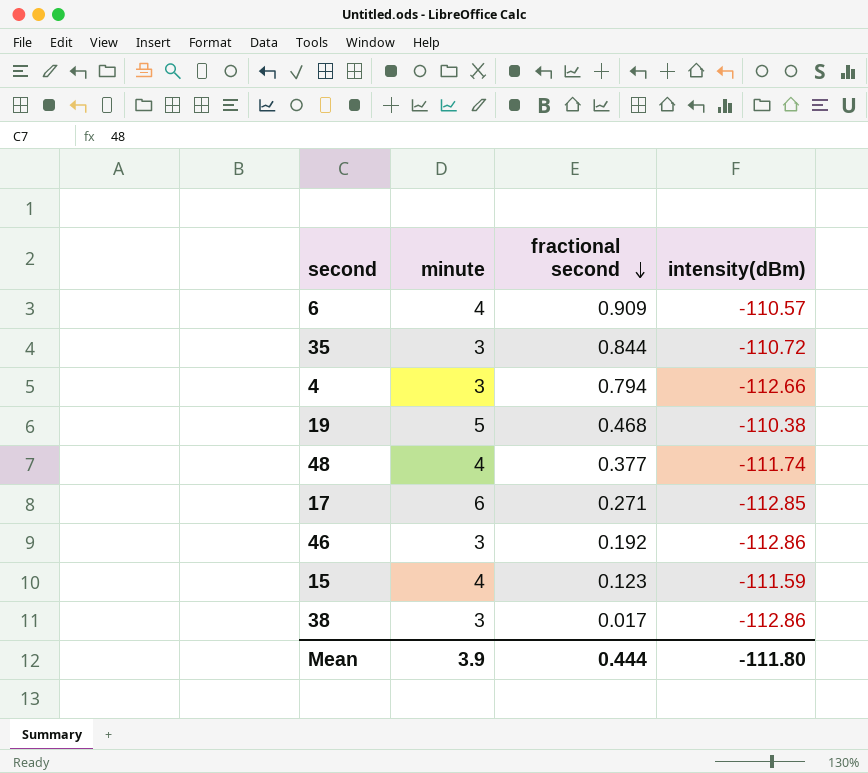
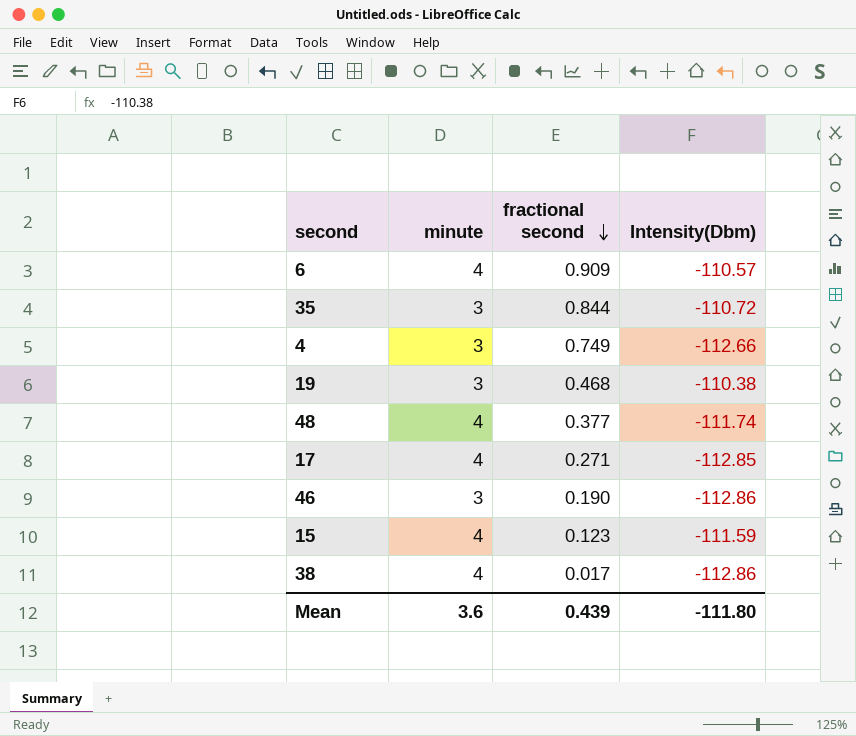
column name: intensity(dBm) -> Intensity(Dbm)
4 | fractional second: 0.794 -> 0.749
19 | minute: 5 -> 3
17 | minute: 6 -> 4
46 | fractional second: 0.192 -> 0.190
38 | minute: 3 -> 4
Mean | minute: 3.9 -> 3.6
Mean | fractional second: 0.444 -> 0.439

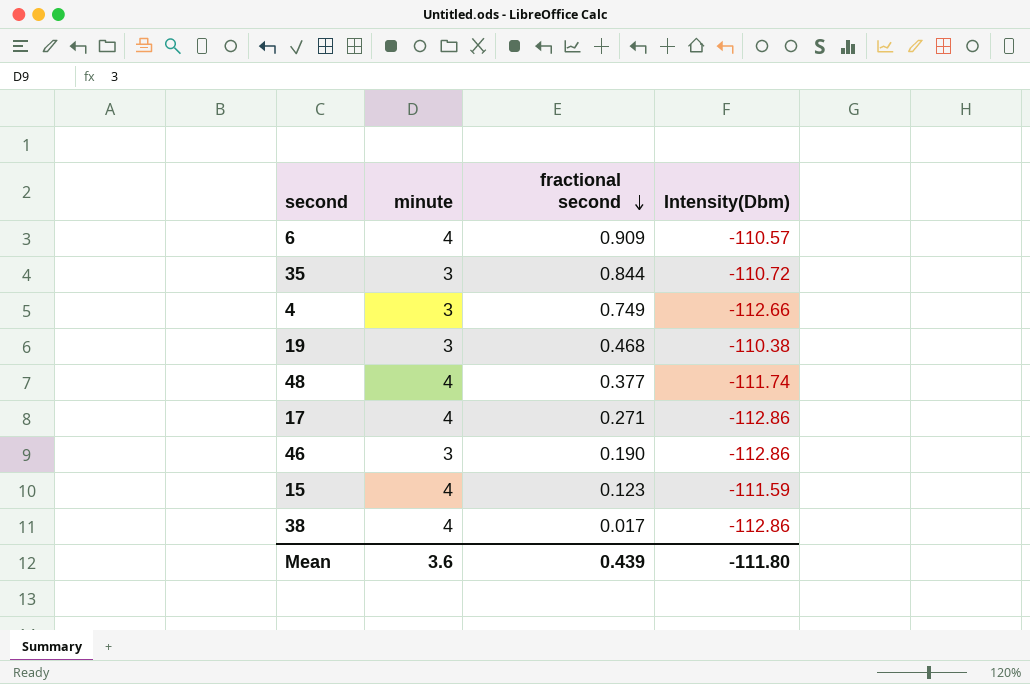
17 | Intensity(Dbm): -112.85 -> -112.86

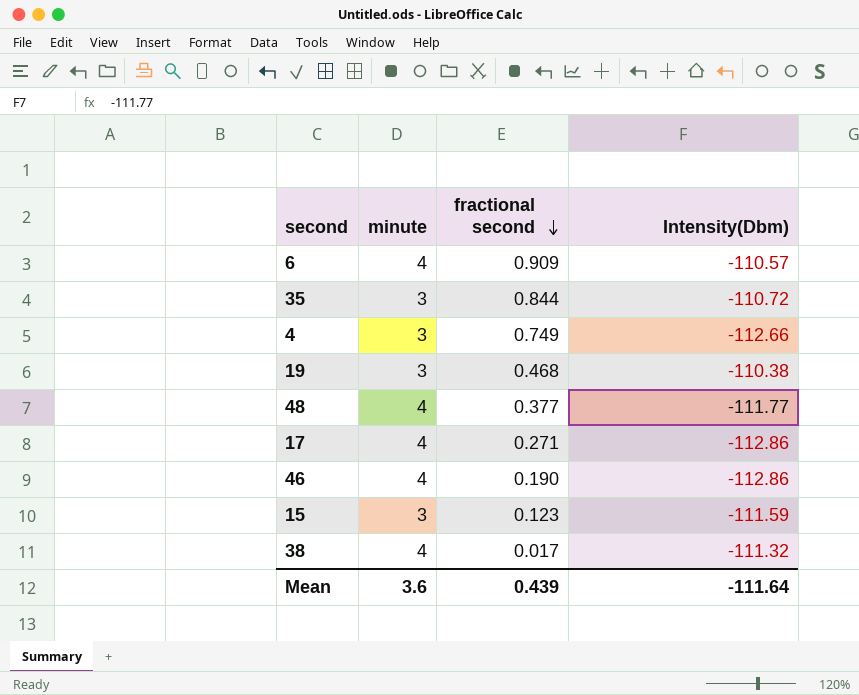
48 | Intensity(Dbm): -111.74 -> -111.77
46 | minute: 3 -> 4
15 | minute: 4 -> 3
38 | Intensity(Dbm): -112.86 -> -111.32
Mean | Intensity(Dbm): -111.80 -> -111.64

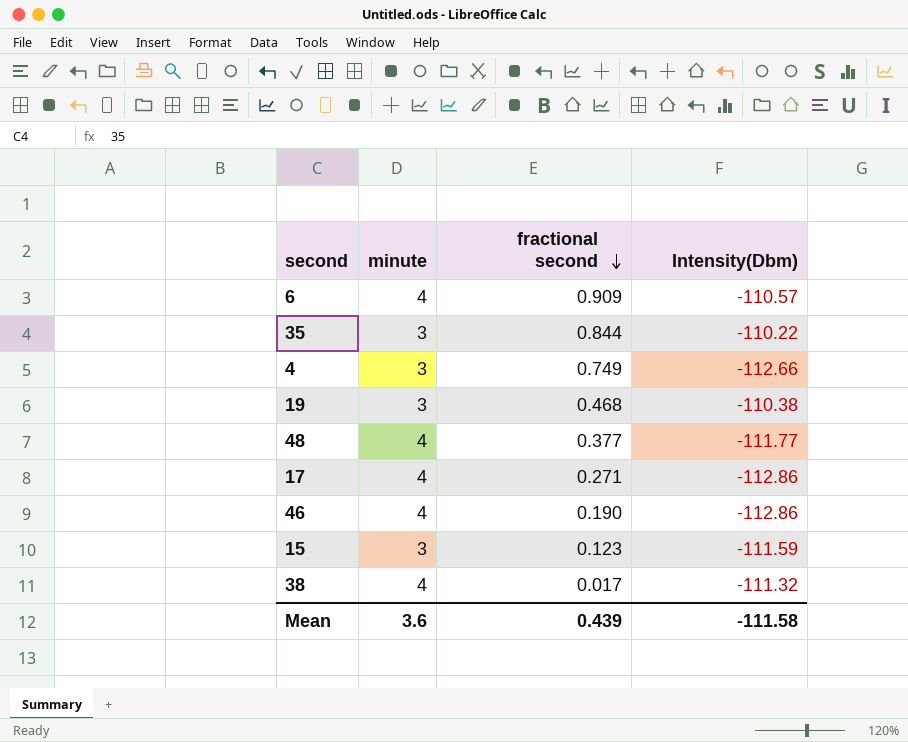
35 | Intensity(Dbm): -110.72 -> -110.22
Mean | Intensity(Dbm): -111.64 -> -111.58

